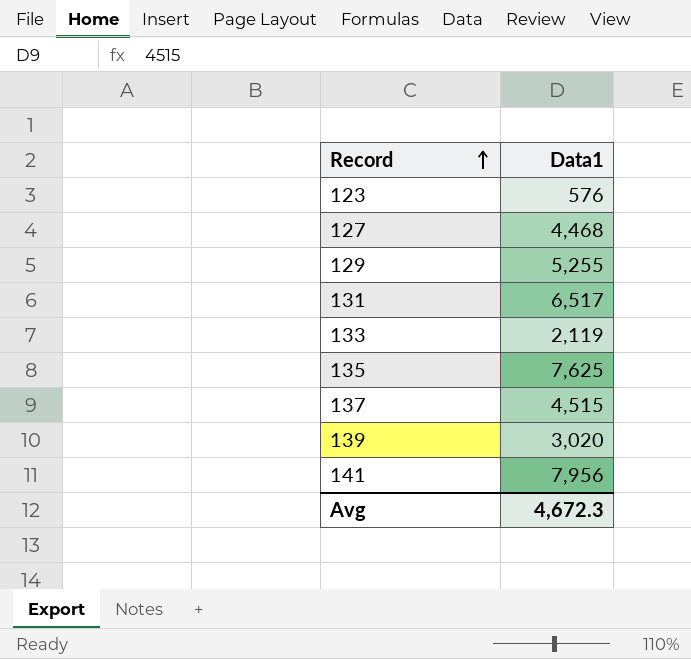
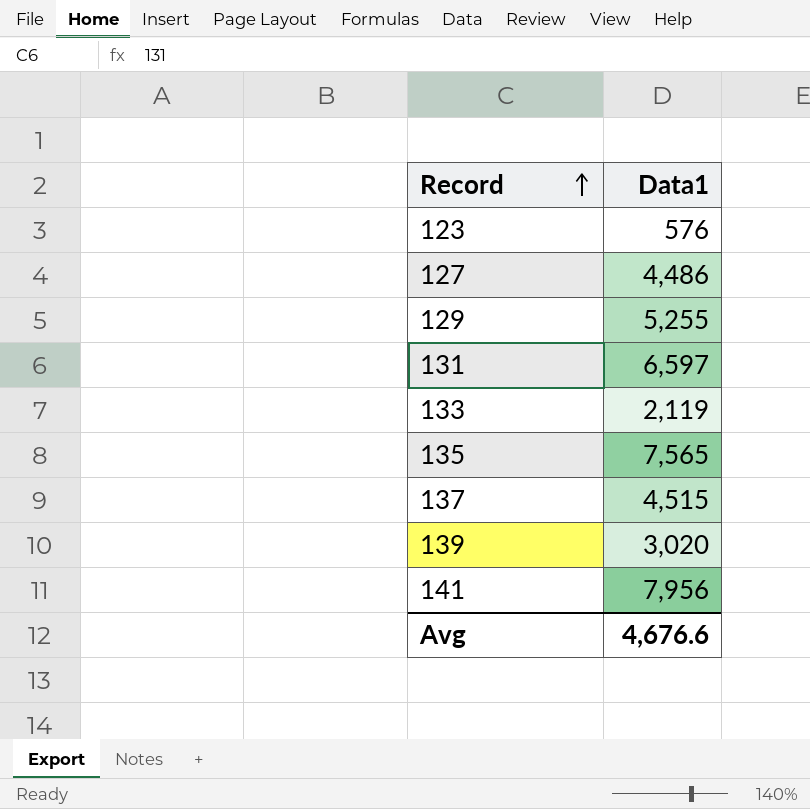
127 | Data1: 4,468 -> 4,486
131 | Data1: 6,517 -> 6,597
135 | Data1: 7,625 -> 7,565
Avg | Data1: 4,672.3 -> 4,676.6

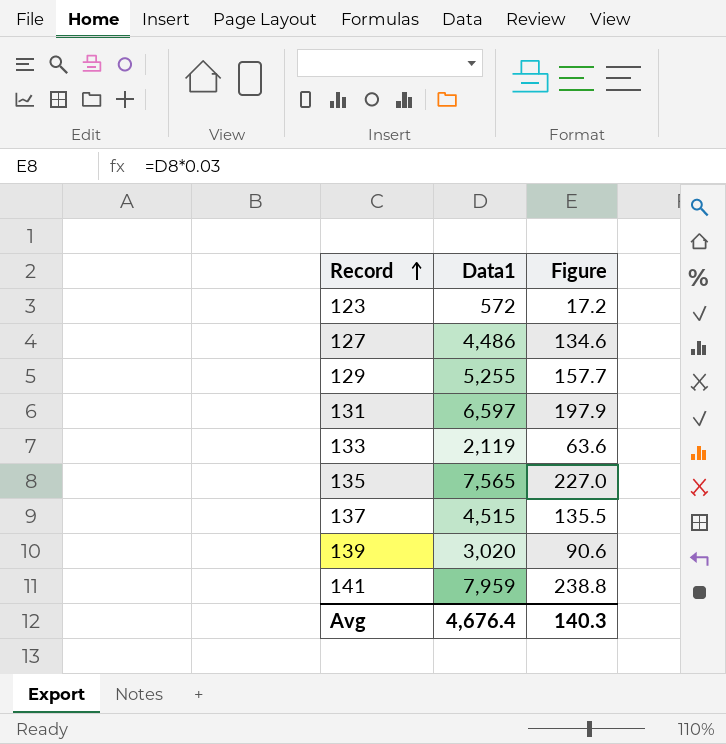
column Figure | formula: none -> [Data1] * 0.03
123 | Data1: 576 -> 572
141 | Data1: 7,956 -> 7,959
Avg | Data1: 4,676.6 -> 4,676.4

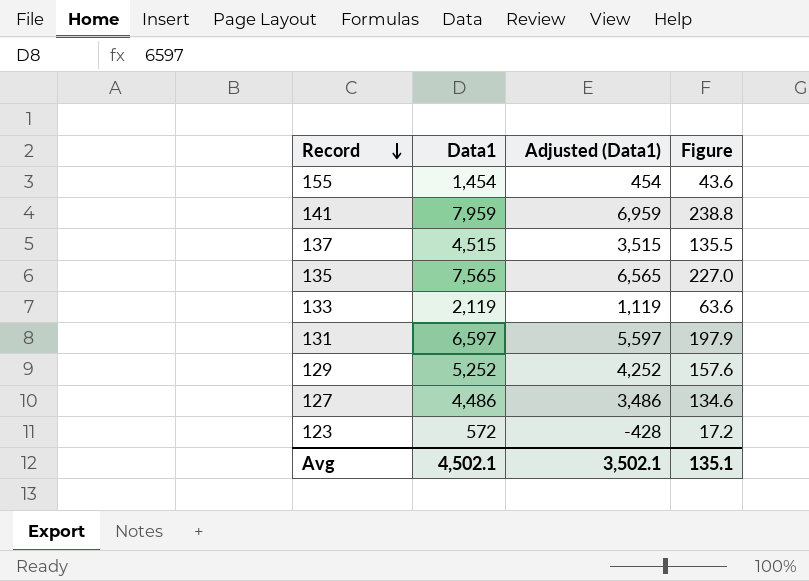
row order: Record ascending -> Record descending
column Adjusted (Data1) | formula: none -> [Data1] - 1000
row 139: 3,020 | 90.6 -> none
row 155: none -> 1,454 | 454 | 43.6
129 | Data1: 5,255 -> 5,252
129 | Figure: 157.7 -> 157.6
Avg | Data1: 4,676.4 -> 4,502.1
Avg | Figure: 140.3 -> 135.1

